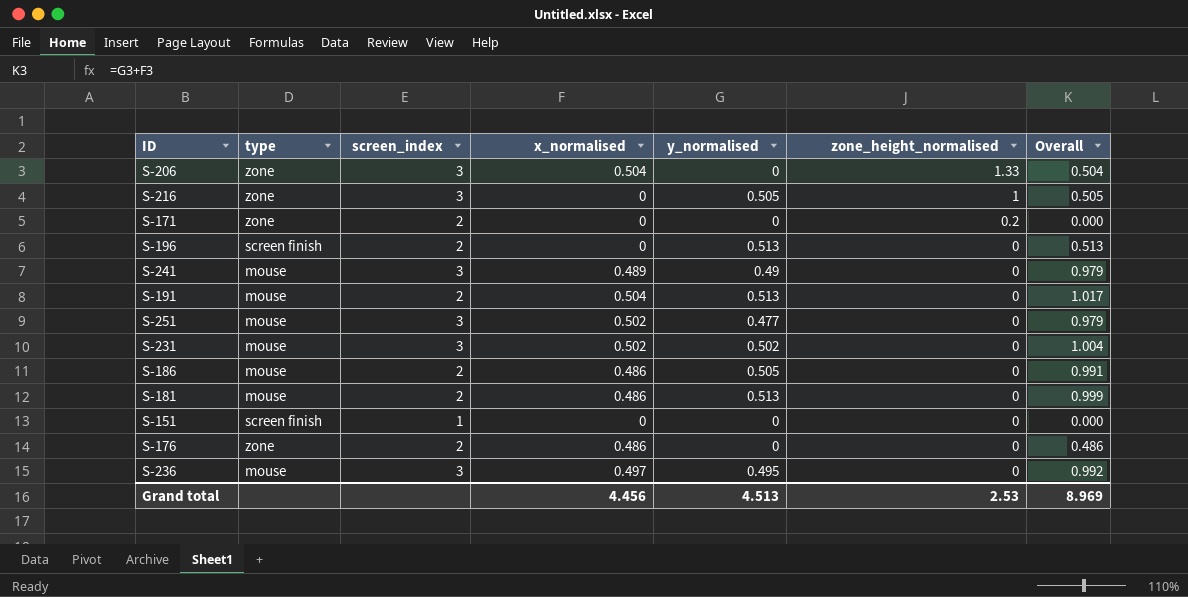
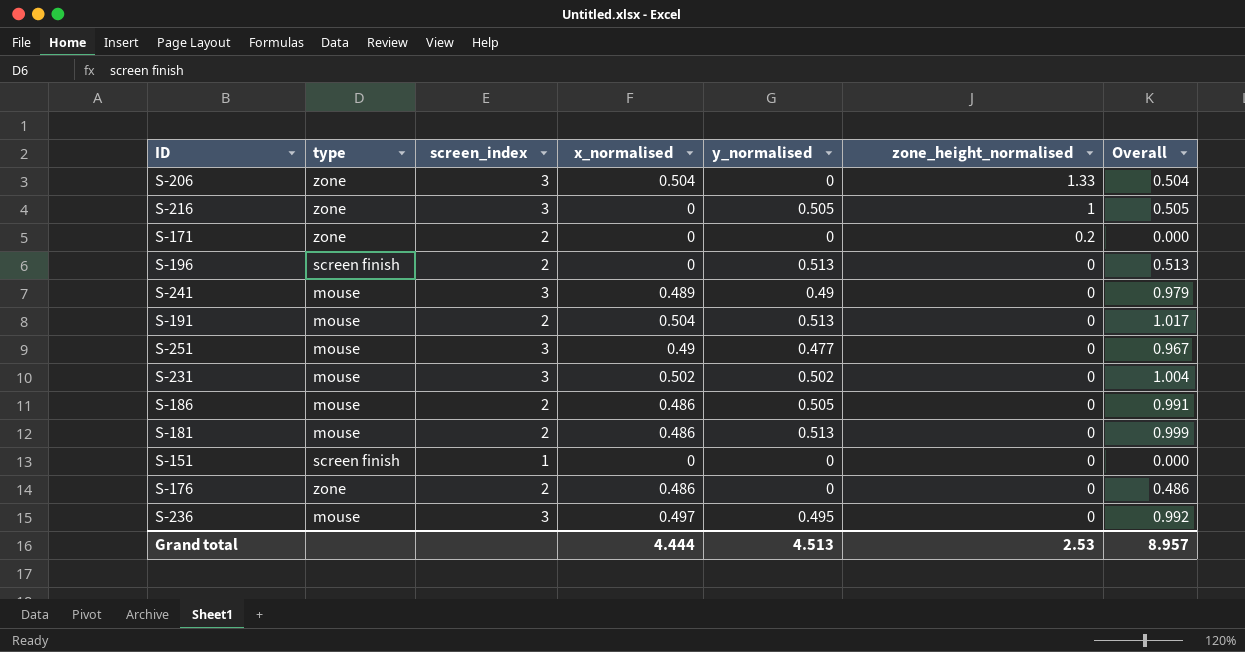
S-251 | x_normalised: 0.502 -> 0.49
S-251 | Overall: 0.979 -> 0.967
Grand total | x_normalised: 4.456 -> 4.444
Grand total | Overall: 8.969 -> 8.957

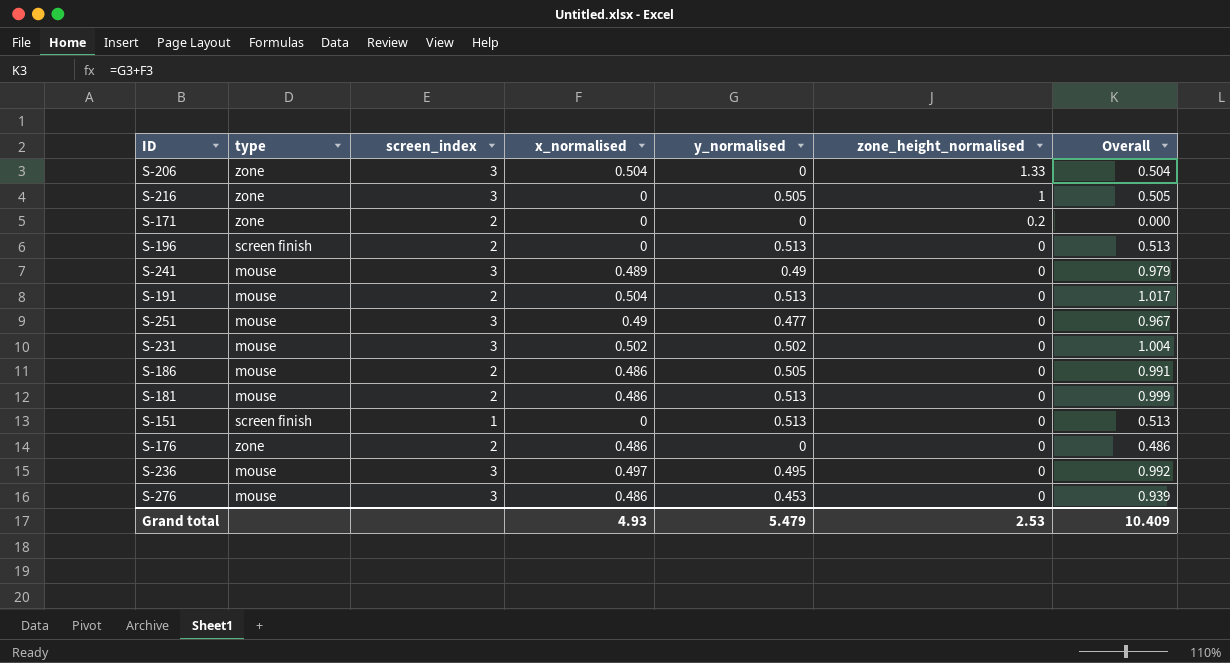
S-151 | y_normalised: 0 -> 0.513
S-151 | Overall: 0.000 -> 0.513
row S-276: none -> mouse | 3 | 0.486 | 0.453 | 0 | 0.939
Grand total | x_normalised: 4.444 -> 4.93
Grand total | y_normalised: 4.513 -> 5.479
Grand total | Overall: 8.957 -> 10.409

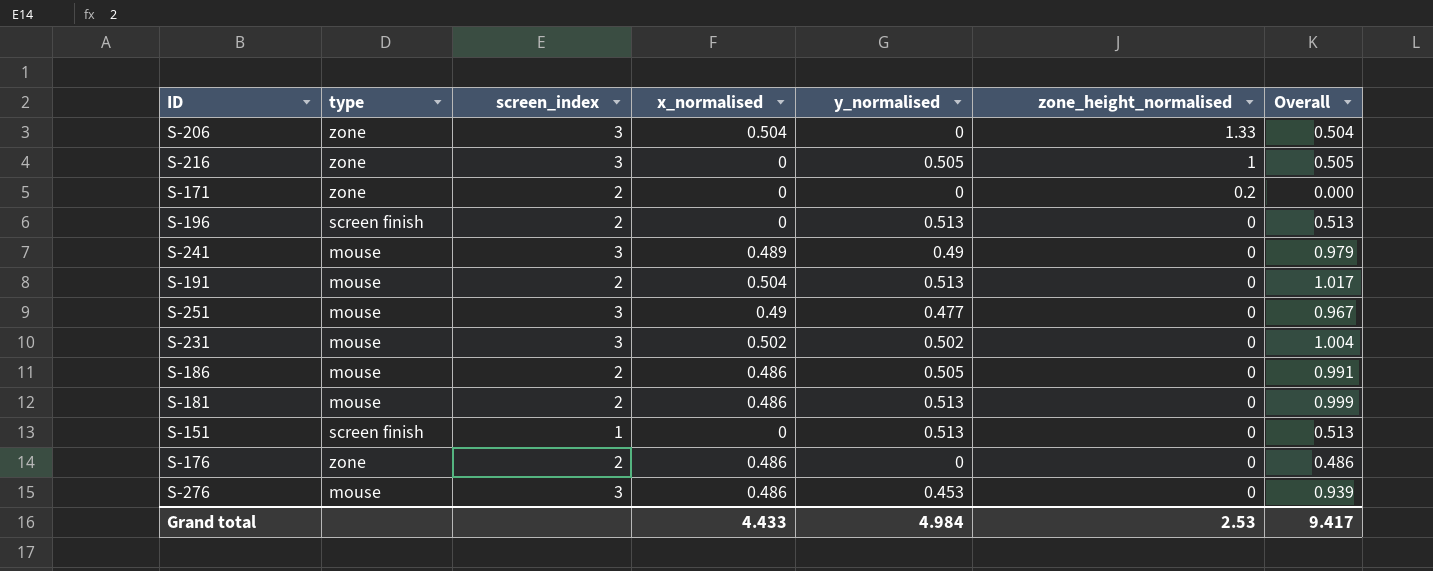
row S-236: mouse | 3 | 0.497 | 0.495 | 0 | 0.992 -> none
Grand total | x_normalised: 4.93 -> 4.433
Grand total | y_normalised: 5.479 -> 4.984
Grand total | Overall: 10.409 -> 9.417

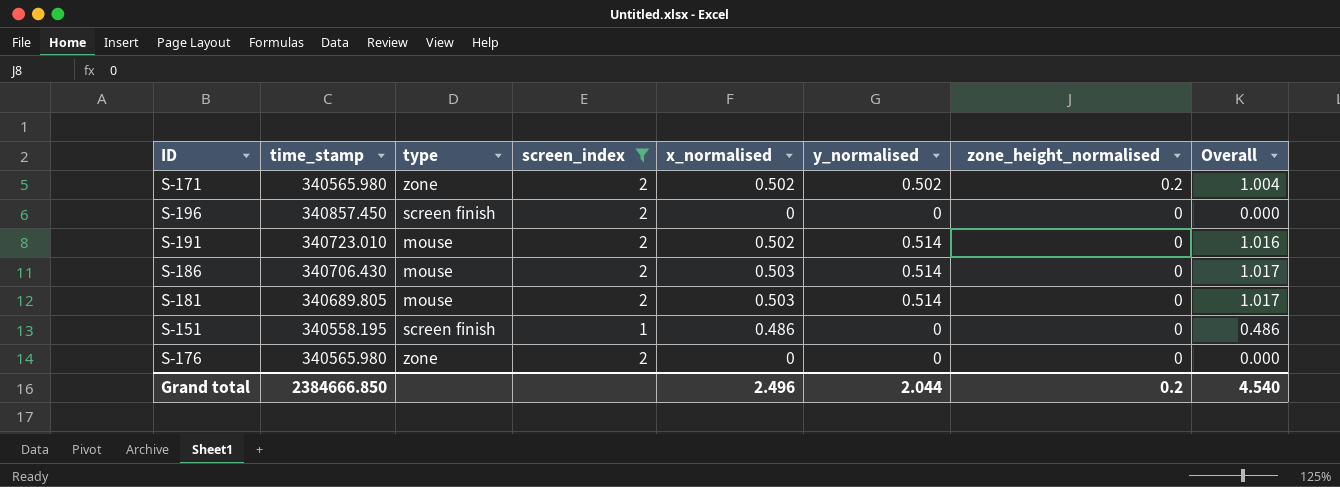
filter: none -> screen_index != 3
column time_stamp | position: none -> 2
S-171 | x_normalised: 0 -> 0.502
S-171 | y_normalised: 0 -> 0.502
S-171 | Overall: 0.000 -> 1.004
S-196 | y_normalised: 0.513 -> 0
S-196 | Overall: 0.513 -> 0.000
S-191 | x_normalised: 0.504 -> 0.502
S-191 | y_normalised: 0.513 -> 0.514
S-191 | Overall: 1.017 -> 1.016
S-186 | x_normalised: 0.486 -> 0.503
S-186 | y_normalised: 0.505 -> 0.514
S-186 | Overall: 0.991 -> 1.017
S-181 | x_normalised: 0.486 -> 0.503
S-181 | y_normalised: 0.513 -> 0.514
S-181 | Overall: 0.999 -> 1.017
S-151 | x_normalised: 0 -> 0.486
S-151 | y_normalised: 0.513 -> 0
S-151 | Overall: 0.513 -> 0.486
S-176 | x_normalised: 0.486 -> 0
S-176 | Overall: 0.486 -> 0.000
Grand total | x_normalised: 4.433 -> 2.496
Grand total | y_normalised: 4.984 -> 2.044
Grand total | zone_height_normalised: 2.53 -> 0.2
Grand total | Overall: 9.417 -> 4.540

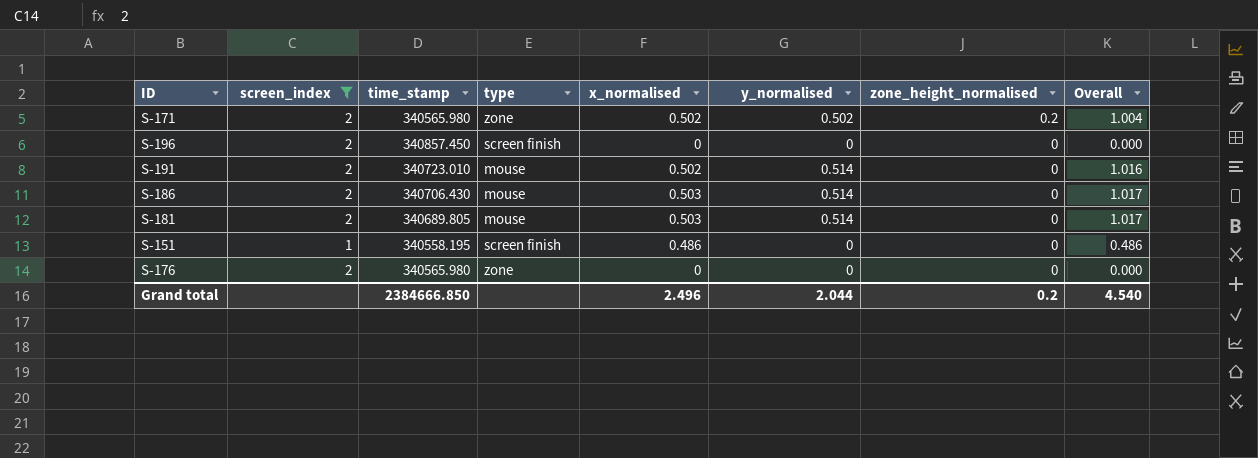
column screen_index | position: 4 -> 2

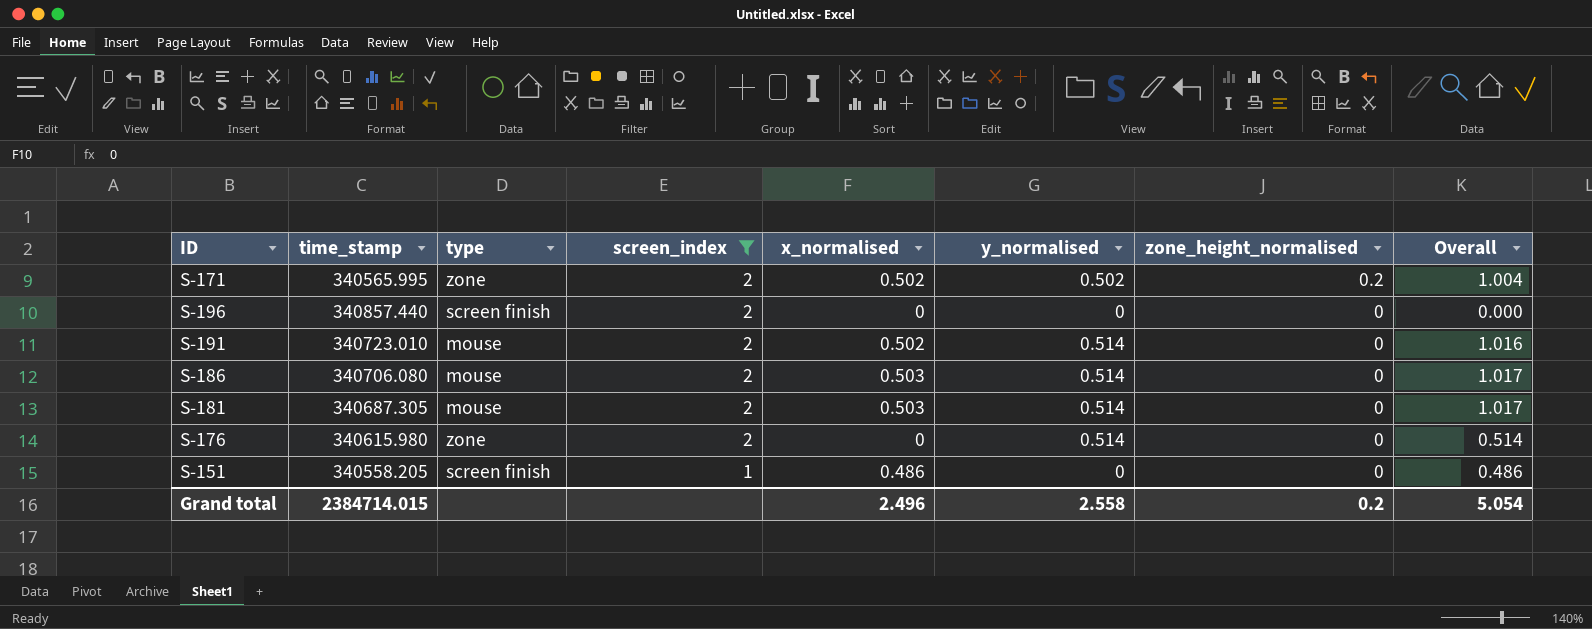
row order: zone_height_normalised descending -> screen_index descending
column screen_index | position: 2 -> 4
S-171 | time_stamp: 340565.980 -> 340565.995
S-196 | time_stamp: 340857.450 -> 340857.440
S-186 | time_stamp: 340706.430 -> 340706.080
S-181 | time_stamp: 340689.805 -> 340687.305
S-176 | time_stamp: 340565.980 -> 340615.980
S-176 | y_normalised: 0 -> 0.514
S-176 | Overall: 0.000 -> 0.514
S-151 | time_stamp: 340558.195 -> 340558.205
Grand total | time_stamp: 2384666.850 -> 2384714.015
Grand total | y_normalised: 2.044 -> 2.558
Grand total | Overall: 4.540 -> 5.054

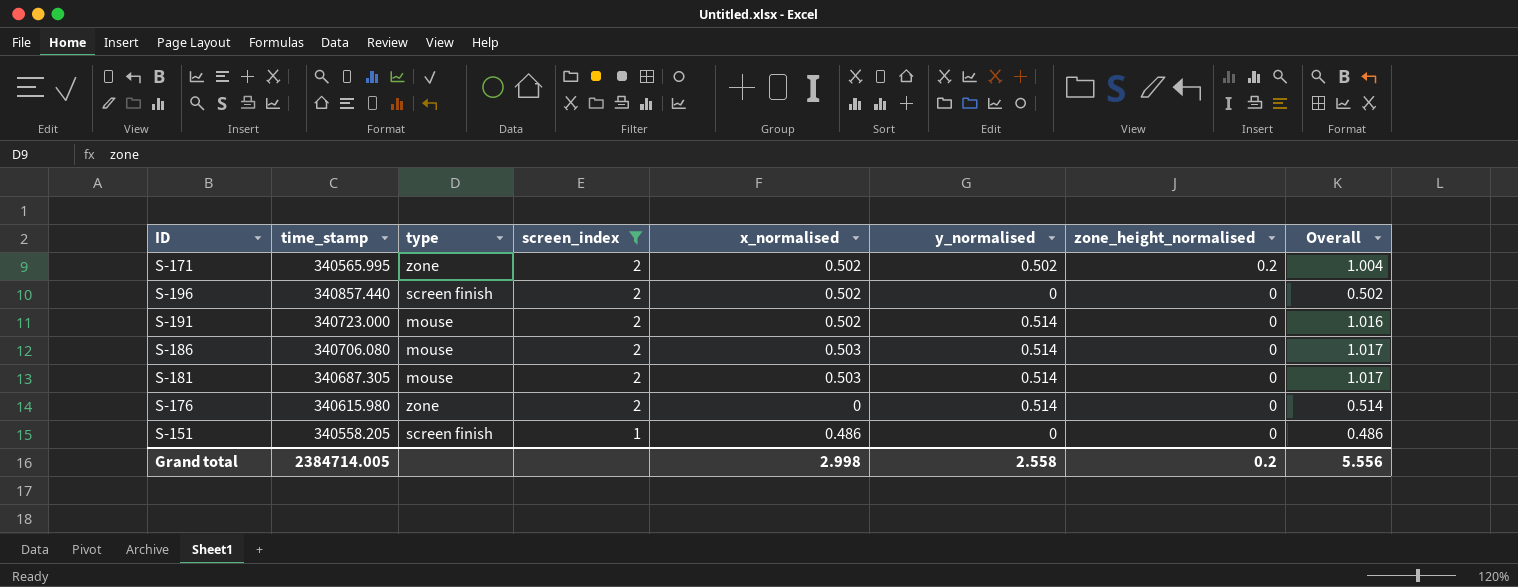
S-196 | x_normalised: 0 -> 0.502
S-196 | Overall: 0.000 -> 0.502
S-191 | time_stamp: 340723.010 -> 340723.000
Grand total | time_stamp: 2384714.015 -> 2384714.005
Grand total | x_normalised: 2.496 -> 2.998
Grand total | Overall: 5.054 -> 5.556

